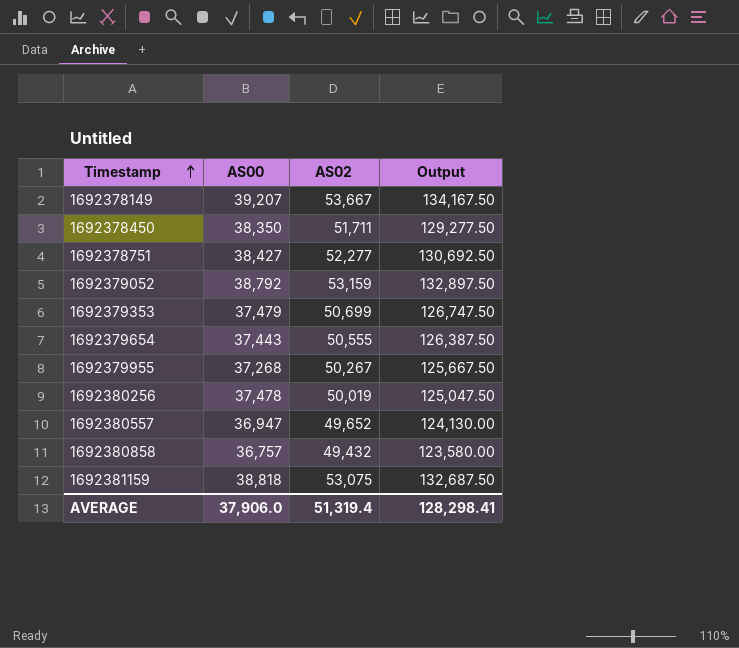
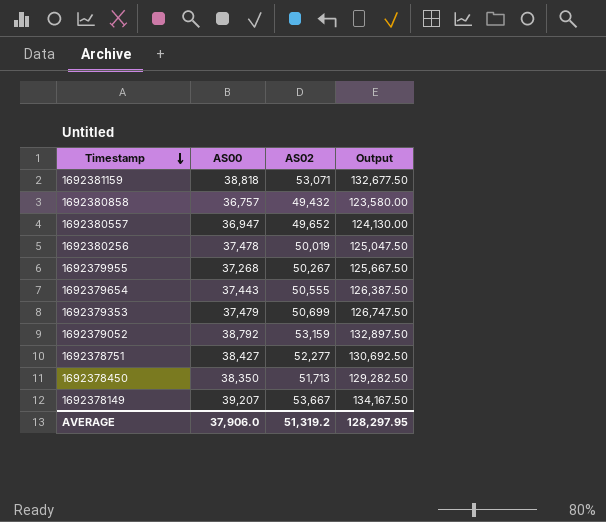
row order: Timestamp ascending -> Timestamp descending
1692381159 | AS02: 53,075 -> 53,071
1692381159 | Output: 132,687.50 -> 132,677.50
1692378450 | AS02: 51,711 -> 51,713
1692378450 | Output: 129,277.50 -> 129,282.50
AVERAGE | AS02: 51,319.4 -> 51,319.2
AVERAGE | Output: 128,298.41 -> 128,297.95

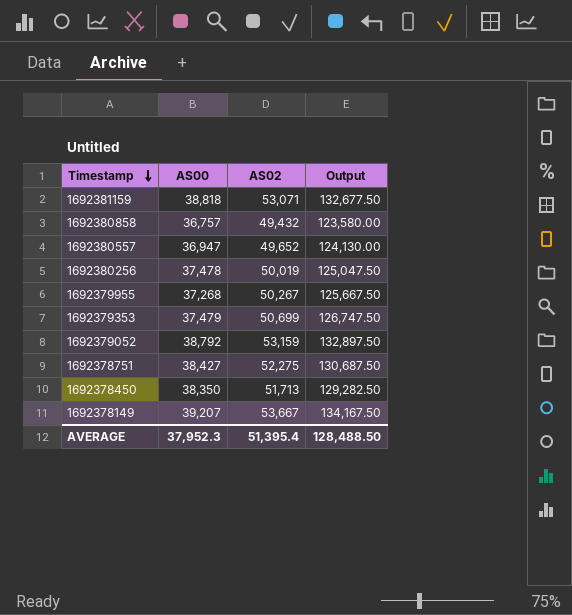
row 1692379654: 37,443 | 50,555 | 126,387.50 -> none
1692378751 | AS02: 52,277 -> 52,275
1692378751 | Output: 130,692.50 -> 130,687.50
AVERAGE | AS00: 37,906.0 -> 37,952.3
AVERAGE | AS02: 51,319.2 -> 51,395.4
AVERAGE | Output: 128,297.95 -> 128,488.50

